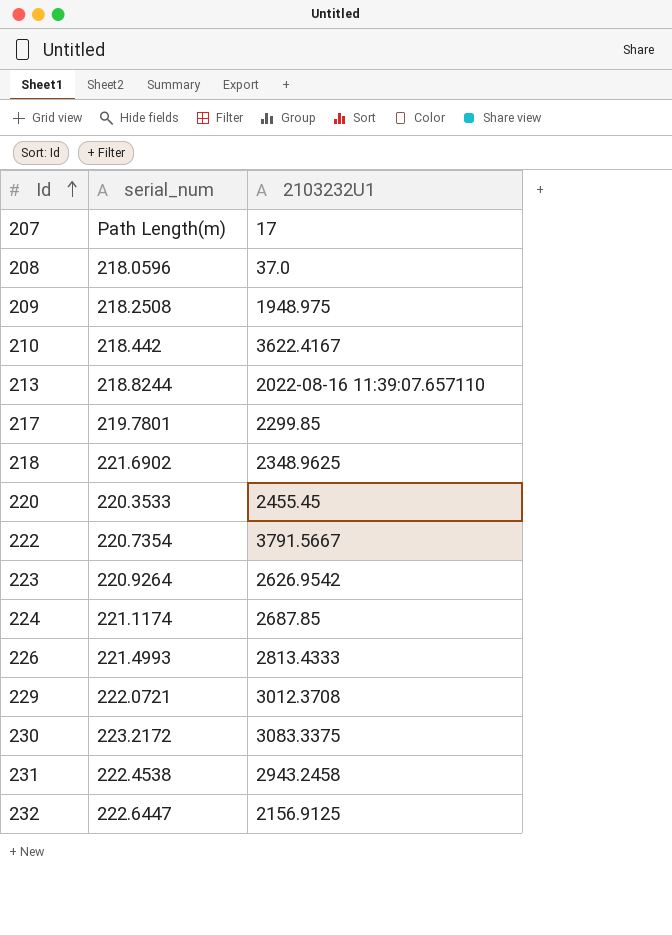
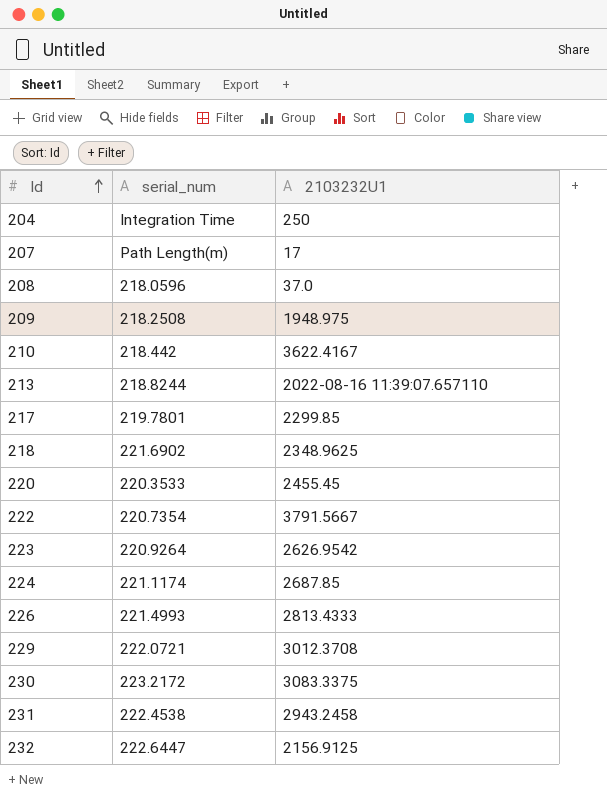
row 204: none -> Integration Time | 250

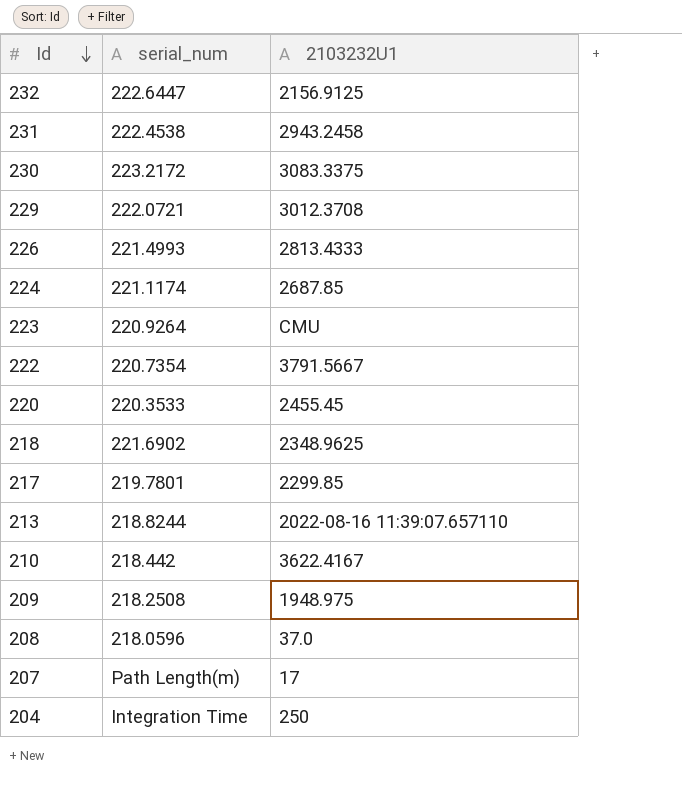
row order: Id ascending -> Id descending
223 | 2103232U1: 2626.9542 -> CMU

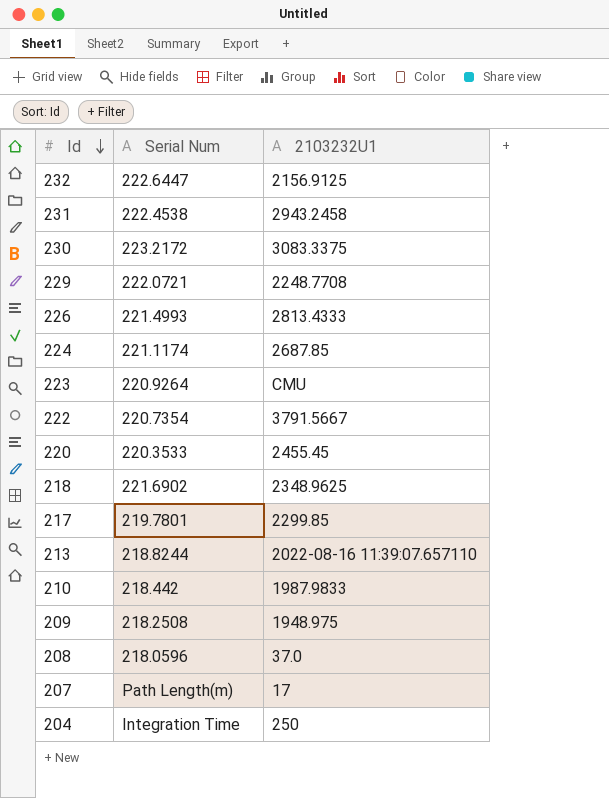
column name: serial_num -> Serial Num
229 | 2103232U1: 3012.3708 -> 2248.7708
210 | 2103232U1: 3622.4167 -> 1987.9833

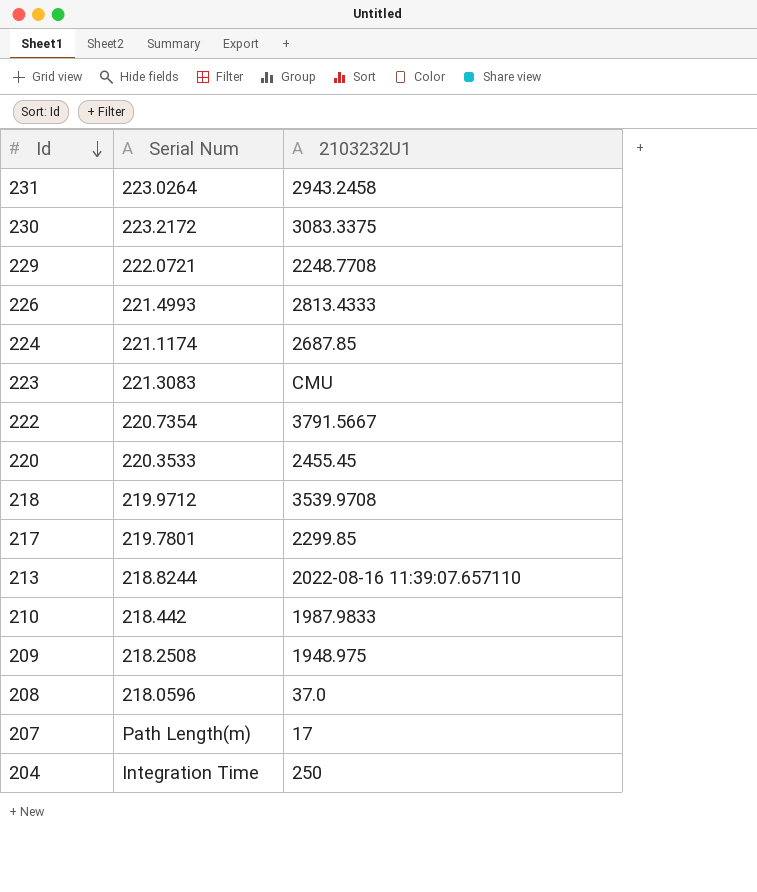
row 232: 222.6447 | 2156.9125 -> none
231 | Serial Num: 222.4538 -> 223.0264
223 | Serial Num: 220.9264 -> 221.3083
218 | Serial Num: 221.6902 -> 219.9712
218 | 2103232U1: 2348.9625 -> 3539.9708

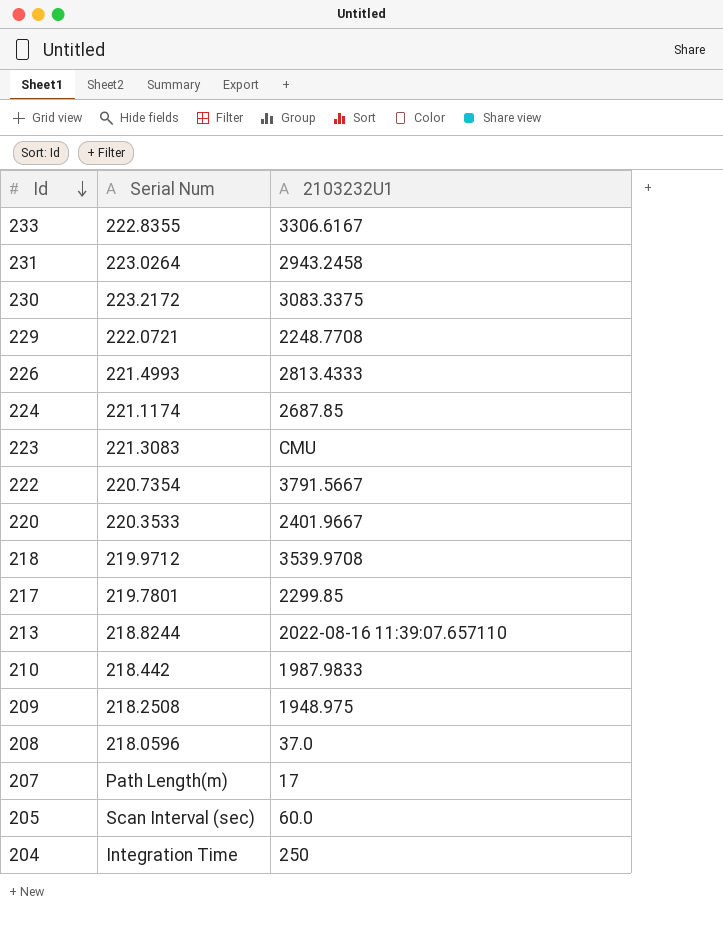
row 233: none -> 222.8355 | 3306.6167
220 | 2103232U1: 2455.45 -> 2401.9667
row 205: none -> Scan Interval (sec) | 60.0

